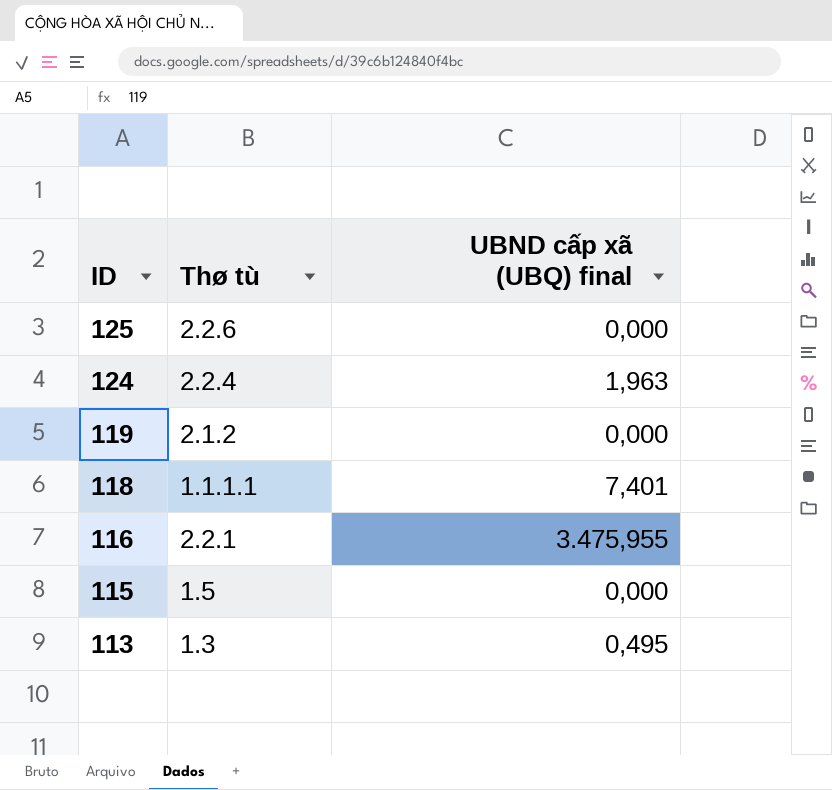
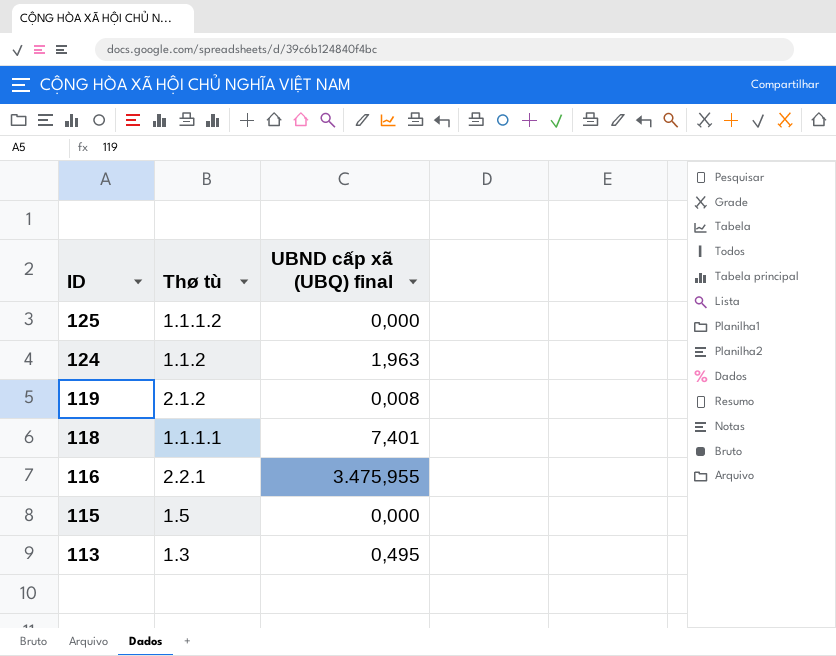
125 | Thø tù: 2.2.6 -> 1.1.1.2
124 | Thø tù: 2.2.4 -> 1.1.2
119 | UBND cấp xã (UBQ) final: 0,000 -> 0,008

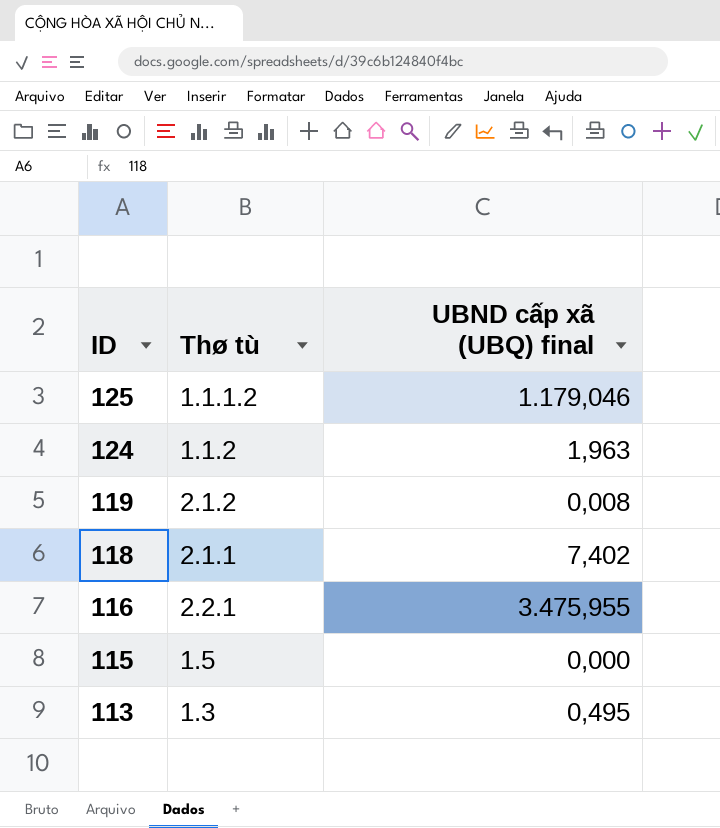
125 | UBND cấp xã (UBQ) final: 0,000 -> 1.179,046
118 | Thø tù: 1.1.1.1 -> 2.1.1
118 | UBND cấp xã (UBQ) final: 7,401 -> 7,402

